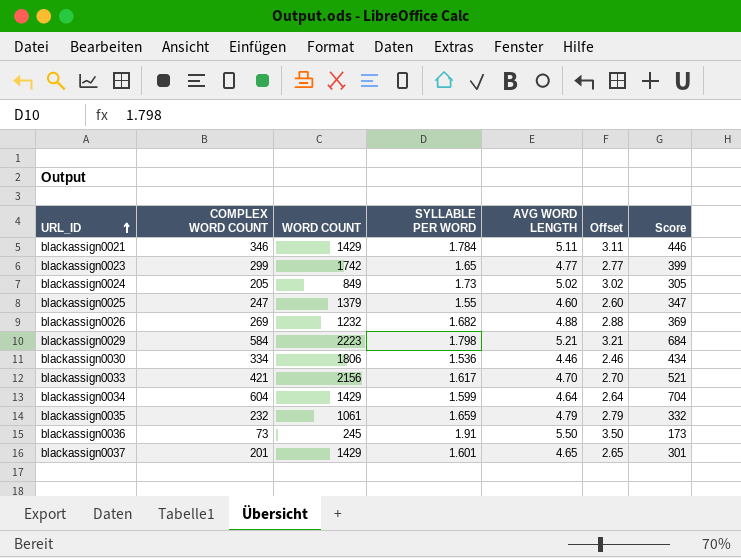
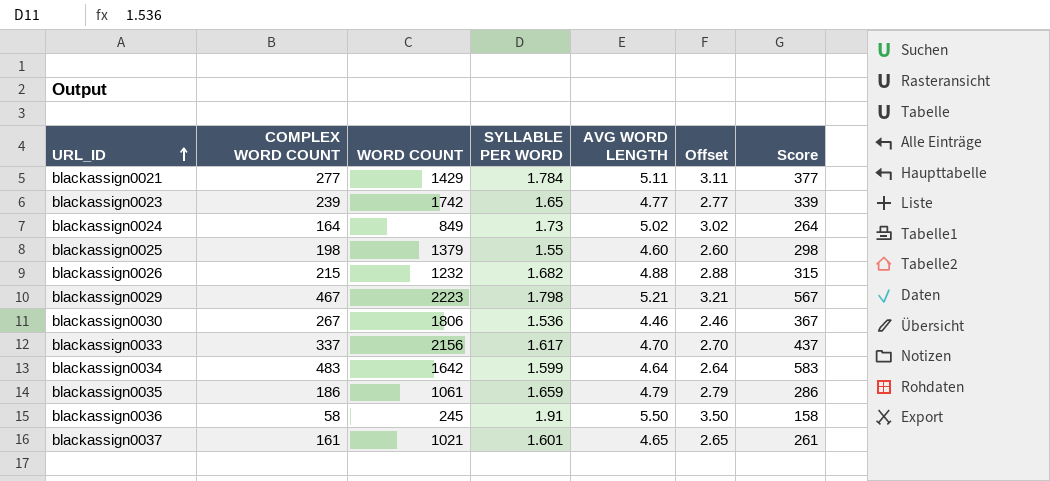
blackassign0021 | COMPLEX WORD COUNT: 346 -> 277
blackassign0021 | Score: 446 -> 377
blackassign0023 | COMPLEX WORD COUNT: 299 -> 239
blackassign0023 | Score: 399 -> 339
blackassign0024 | COMPLEX WORD COUNT: 205 -> 164
blackassign0024 | Score: 305 -> 264
blackassign0025 | COMPLEX WORD COUNT: 247 -> 198
blackassign0025 | Score: 347 -> 298
blackassign0026 | COMPLEX WORD COUNT: 269 -> 215
blackassign0026 | Score: 369 -> 315
blackassign0029 | COMPLEX WORD COUNT: 584 -> 467
blackassign0029 | Score: 684 -> 567
blackassign0030 | COMPLEX WORD COUNT: 334 -> 267
blackassign0030 | Score: 434 -> 367
blackassign0033 | COMPLEX WORD COUNT: 421 -> 337
blackassign0033 | Score: 521 -> 437
blackassign0034 | COMPLEX WORD COUNT: 604 -> 483
blackassign0034 | WORD COUNT: 1429 -> 1642
blackassign0034 | Score: 704 -> 583
blackassign0035 | COMPLEX WORD COUNT: 232 -> 186
blackassign0035 | Score: 332 -> 286
blackassign0036 | COMPLEX WORD COUNT: 73 -> 58
blackassign0036 | Score: 173 -> 158
blackassign0037 | COMPLEX WORD COUNT: 201 -> 161
blackassign0037 | WORD COUNT: 1429 -> 1021
blackassign0037 | Score: 301 -> 261

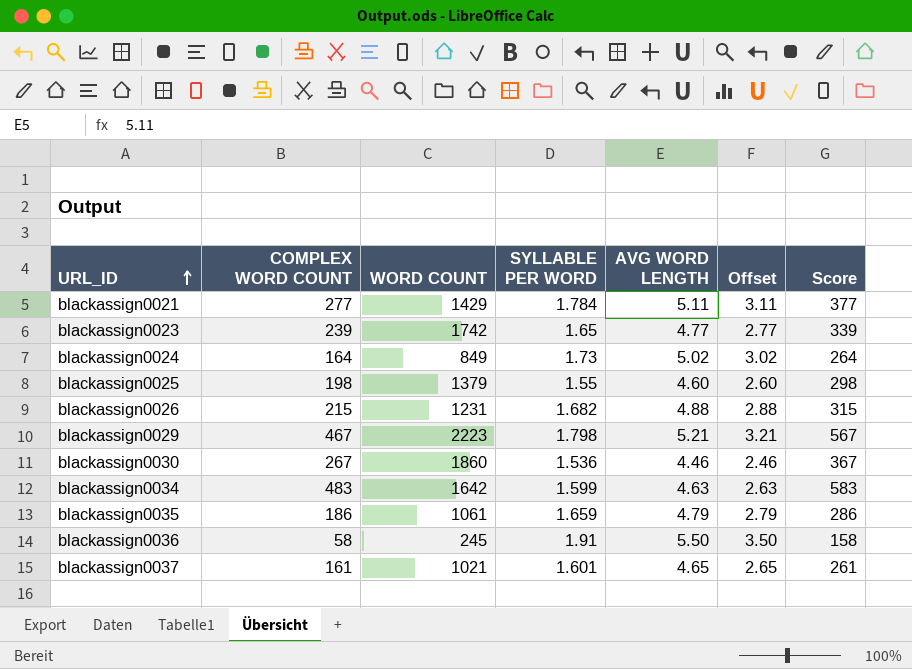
row blackassign0033: 337 | 2156 | 1.617 | 4.70 | 2.70 | 437 -> none
blackassign0026 | WORD COUNT: 1232 -> 1231
blackassign0030 | WORD COUNT: 1806 -> 1860
blackassign0034 | AVG WORD LENGTH: 4.64 -> 4.63
blackassign0034 | Offset: 2.64 -> 2.63

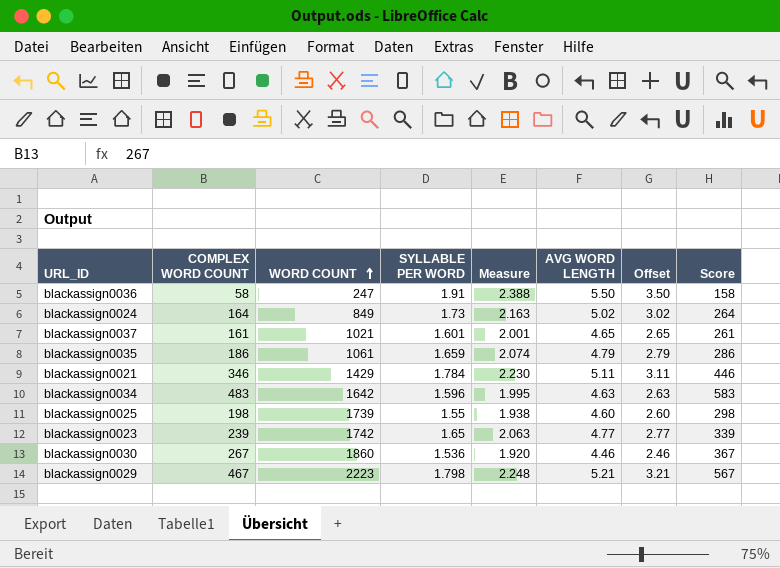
row order: URL_ID ascending -> WORD COUNT ascending
column Measure | formula: none -> [SYLLABLE PER WORD] * 1.25
row blackassign0026: 215 | 1231 | 1.682 | 4.88 | 2.88 | 315 -> none
blackassign0036 | WORD COUNT: 245 -> 247
blackassign0021 | COMPLEX WORD COUNT: 277 -> 346
blackassign0021 | Score: 377 -> 446
blackassign0034 | SYLLABLE PER WORD: 1.599 -> 1.596
blackassign0025 | WORD COUNT: 1379 -> 1739

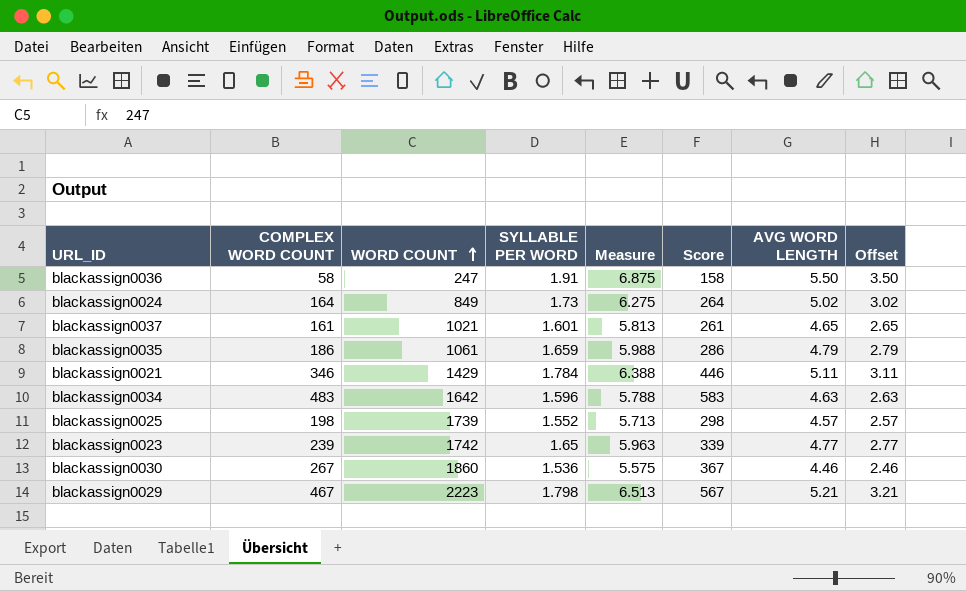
column Measure | formula: [SYLLABLE PER WORD] * 1.25 -> [AVG WORD LENGTH] * 1.25
column Score | position: 8 -> 6
blackassign0025 | SYLLABLE PER WORD: 1.55 -> 1.552
blackassign0025 | AVG WORD LENGTH: 4.60 -> 4.57
blackassign0025 | Offset: 2.60 -> 2.57

